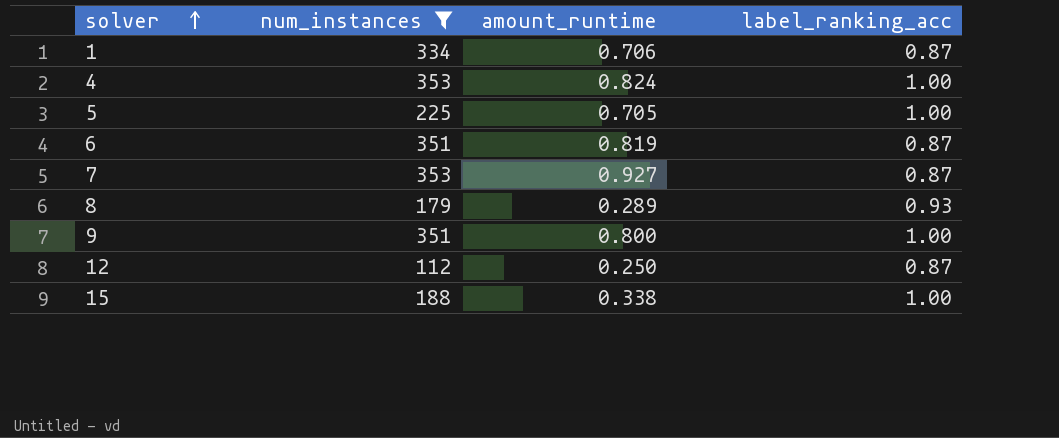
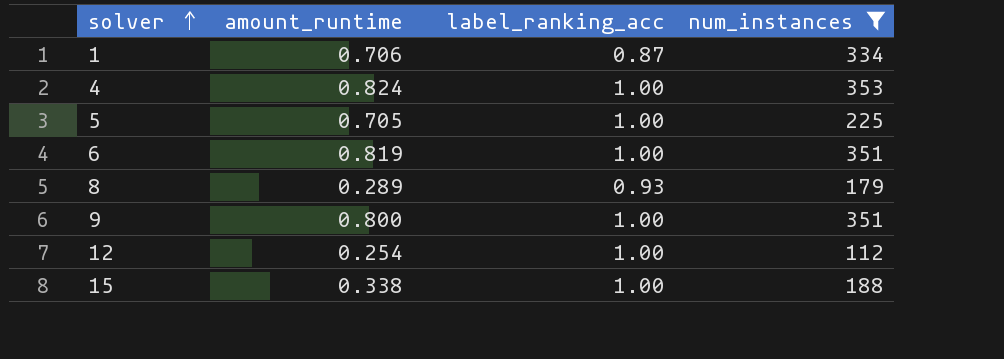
column num_instances | position: 2 -> 4
row 7: 353 | 0.927 | 0.87 -> none
6 | label_ranking_acc: 0.87 -> 1.00
12 | amount_runtime: 0.250 -> 0.254
12 | label_ranking_acc: 0.87 -> 1.00

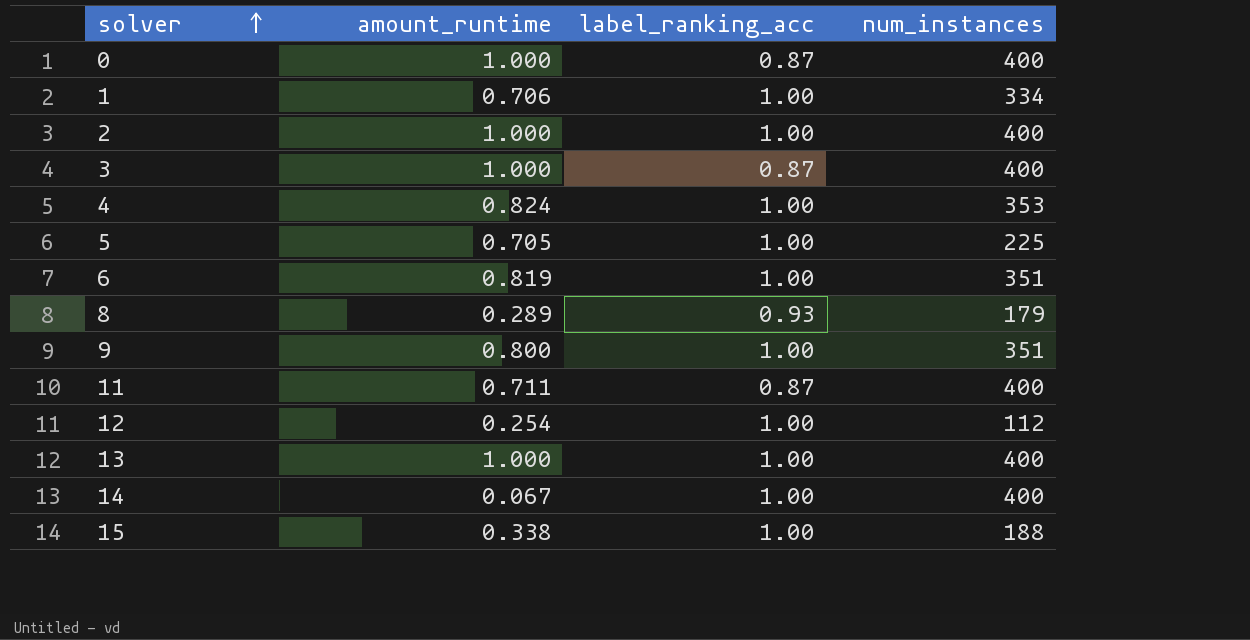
filter: num_instances != 400 -> none
1 | label_ranking_acc: 0.87 -> 1.00

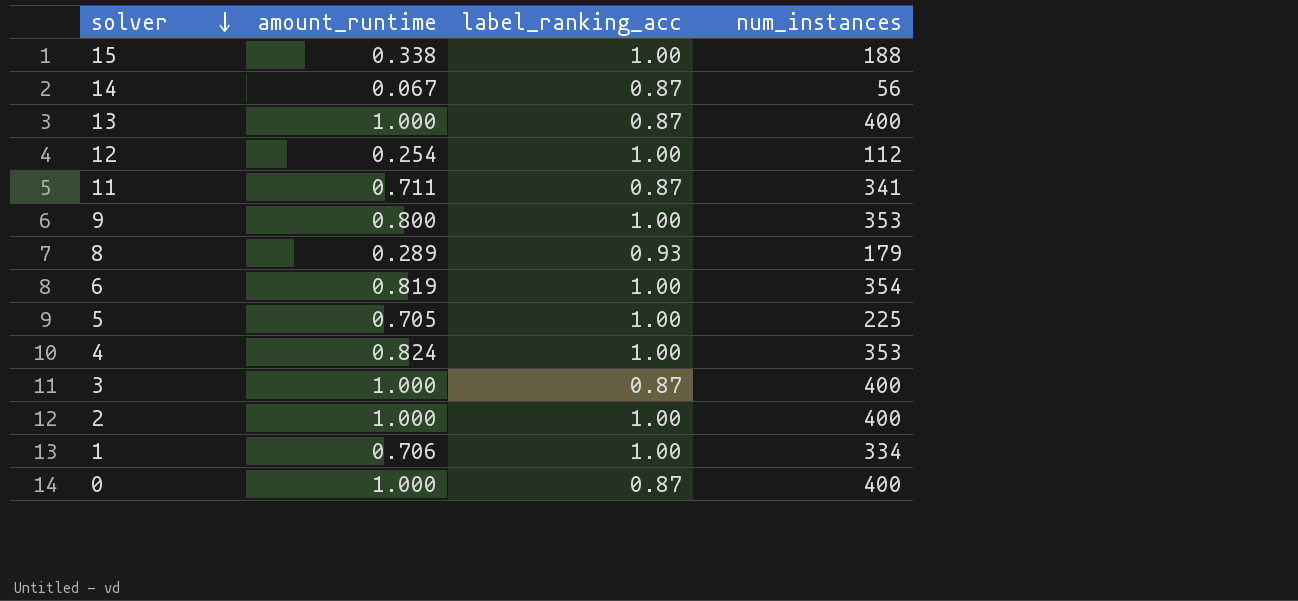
row order: solver ascending -> solver descending
14 | label_ranking_acc: 1.00 -> 0.87
14 | num_instances: 400 -> 56
13 | label_ranking_acc: 1.00 -> 0.87
11 | num_instances: 400 -> 341
9 | num_instances: 351 -> 353
6 | num_instances: 351 -> 354

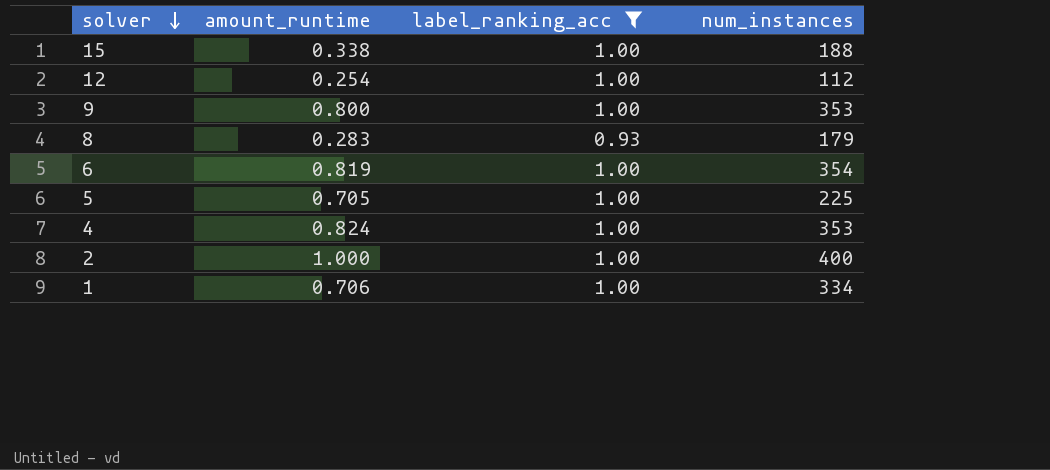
filter: none -> label_ranking_acc != 0.87
8 | amount_runtime: 0.289 -> 0.283

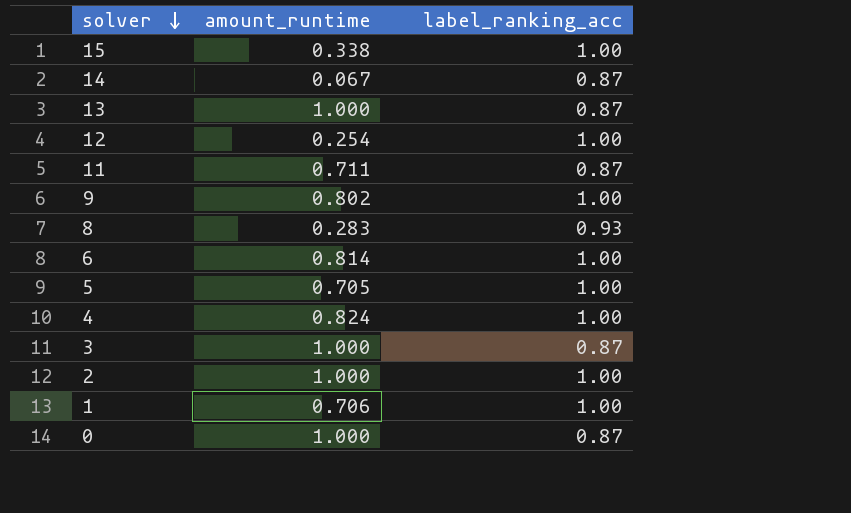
filter: label_ranking_acc != 0.87 -> none
column num_instances | position: 4 -> none
9 | amount_runtime: 0.800 -> 0.802
6 | amount_runtime: 0.819 -> 0.814

